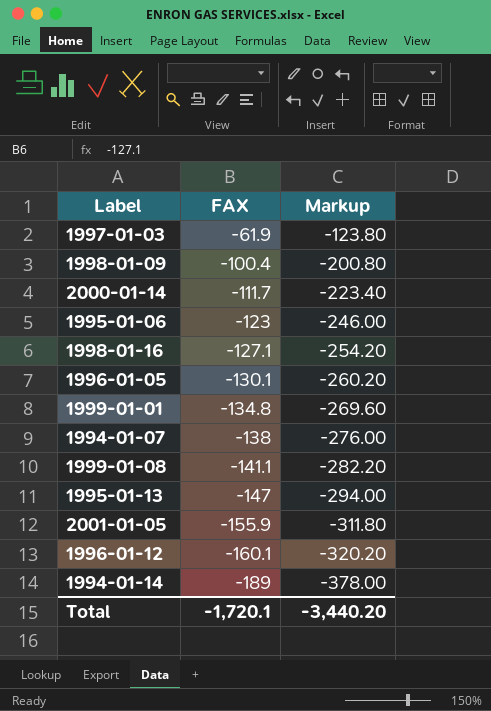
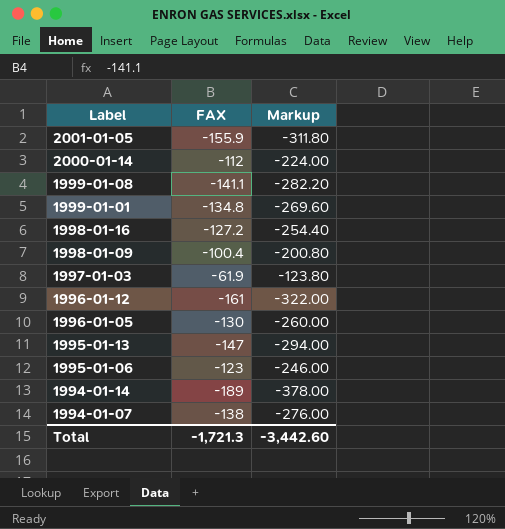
row order: FAX descending -> Label descending
2000-01-14 | FAX: -111.7 -> -112
2000-01-14 | Markup: -223.40 -> -224.00
1998-01-16 | FAX: -127.1 -> -127.2
1998-01-16 | Markup: -254.20 -> -254.40
1996-01-12 | FAX: -160.1 -> -161
1996-01-12 | Markup: -320.20 -> -322.00
1996-01-05 | FAX: -130.1 -> -130
1996-01-05 | Markup: -260.20 -> -260.00
Total | FAX: -1,720.1 -> -1,721.3
Total | Markup: -3,440.20 -> -3,442.60

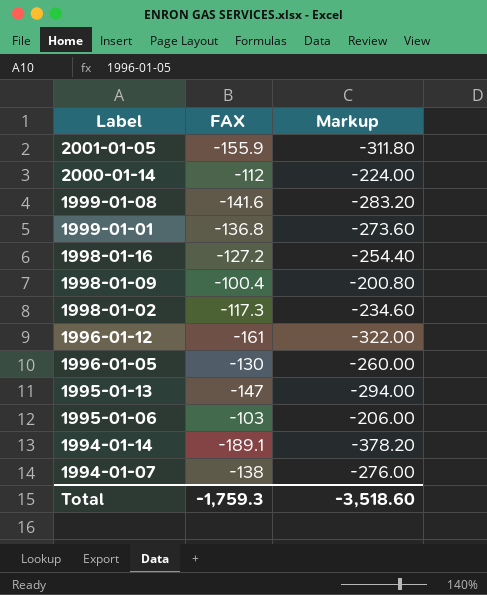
row 1997-01-03: -61.9 | -123.80 -> none
1999-01-08 | FAX: -141.1 -> -141.6
1999-01-08 | Markup: -282.20 -> -283.20
1999-01-01 | FAX: -134.8 -> -136.8
1999-01-01 | Markup: -269.60 -> -273.60
row 1998-01-02: none -> -117.3 | -234.60
1995-01-06 | FAX: -123 -> -103
1995-01-06 | Markup: -246.00 -> -206.00
1994-01-14 | FAX: -189 -> -189.1
1994-01-14 | Markup: -378.00 -> -378.20
Total | FAX: -1,721.3 -> -1,759.3
Total | Markup: -3,442.60 -> -3,518.60

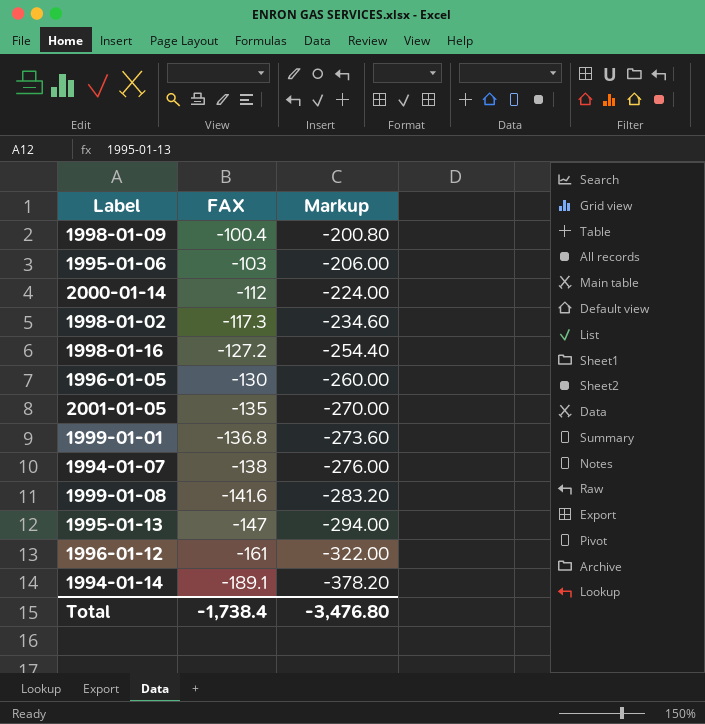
row order: Label descending -> FAX descending
2001-01-05 | FAX: -155.9 -> -135
2001-01-05 | Markup: -311.80 -> -270.00
Total | FAX: -1,759.3 -> -1,738.4
Total | Markup: -3,518.60 -> -3,476.80

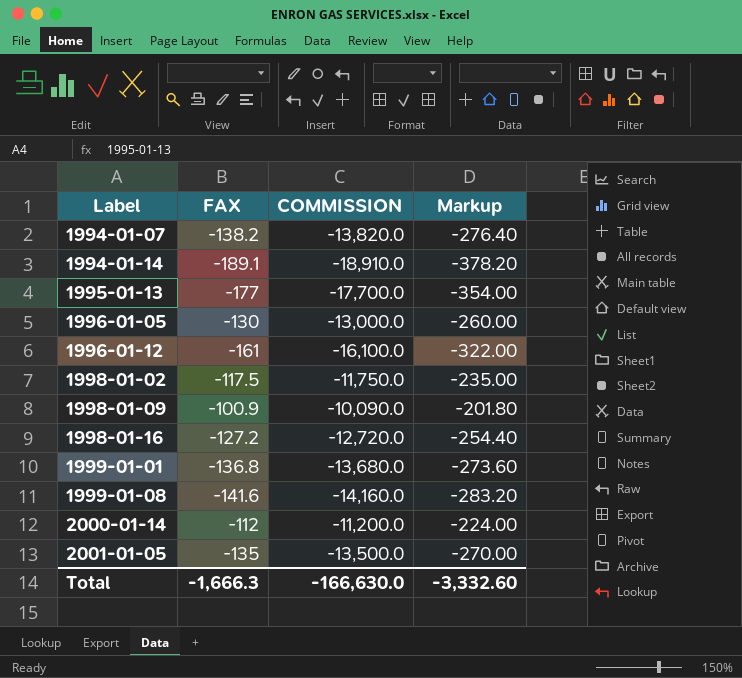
row order: FAX descending -> Label ascending
column COMMISSION | formula: none -> [FAX] * 100
row 1995-01-06: -103 | -206.00 -> none
1994-01-07 | FAX: -138 -> -138.2
1994-01-07 | Markup: -276.00 -> -276.40
1995-01-13 | FAX: -147 -> -177
1995-01-13 | Markup: -294.00 -> -354.00
1998-01-02 | FAX: -117.3 -> -117.5
1998-01-02 | Markup: -234.60 -> -235.00
1998-01-09 | FAX: -100.4 -> -100.9
1998-01-09 | Markup: -200.80 -> -201.80
Total | FAX: -1,738.4 -> -1,666.3
Total | Markup: -3,476.80 -> -3,332.60

